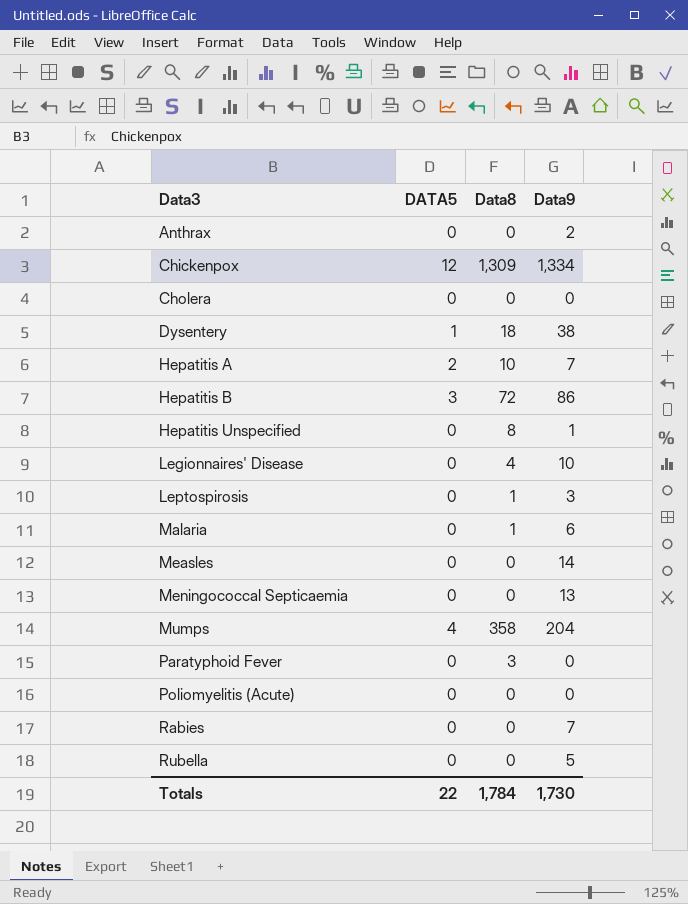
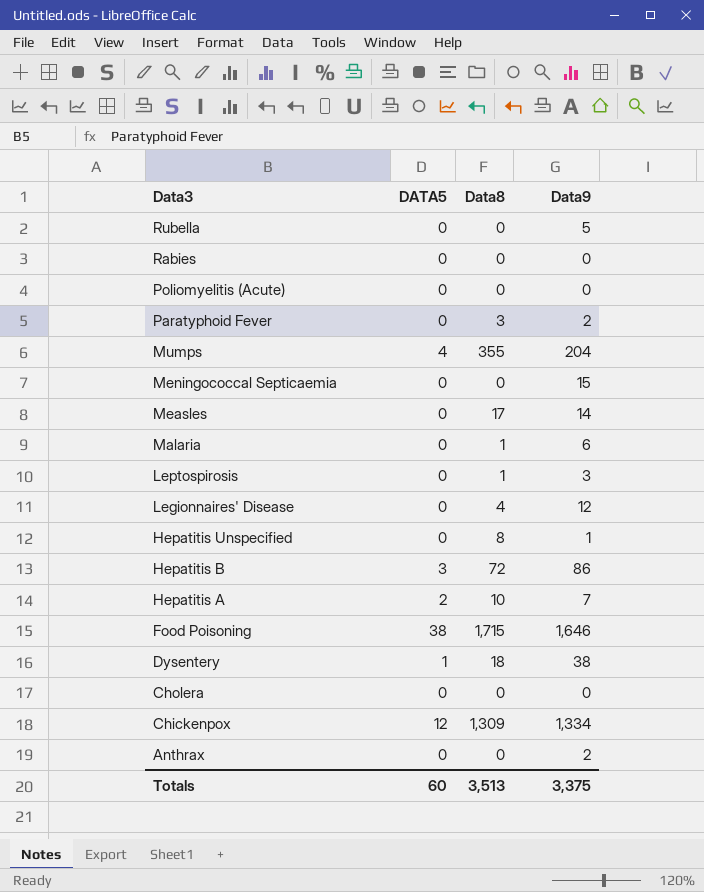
row order: Data3 ascending -> Data3 descending
Rabies | Data9: 7 -> 0
Paratyphoid Fever | Data9: 0 -> 2
Mumps | Data8: 358 -> 355
Meningococcal Septicaemia | Data9: 13 -> 15
Measles | Data8: 0 -> 17
Legionnaires' Disease | Data9: 10 -> 12
row Food Poisoning: none -> 38 | 1,715 | 1,646
Totals | DATA5: 22 -> 60
Totals | Data8: 1,784 -> 3,513
Totals | Data9: 1,730 -> 3,375

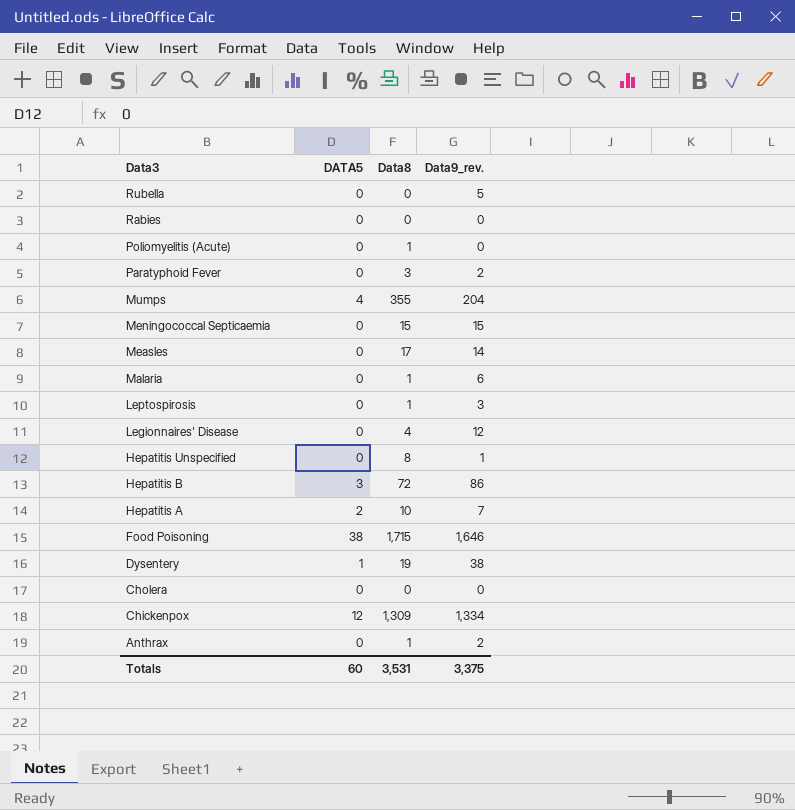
column name: Data9 -> Data9_rev.
Poliomyelitis (Acute) | Data8: 0 -> 1
Meningococcal Septicaemia | Data8: 0 -> 15
Dysentery | Data8: 18 -> 19
Anthrax | Data8: 0 -> 1
Totals | Data8: 3,513 -> 3,531

